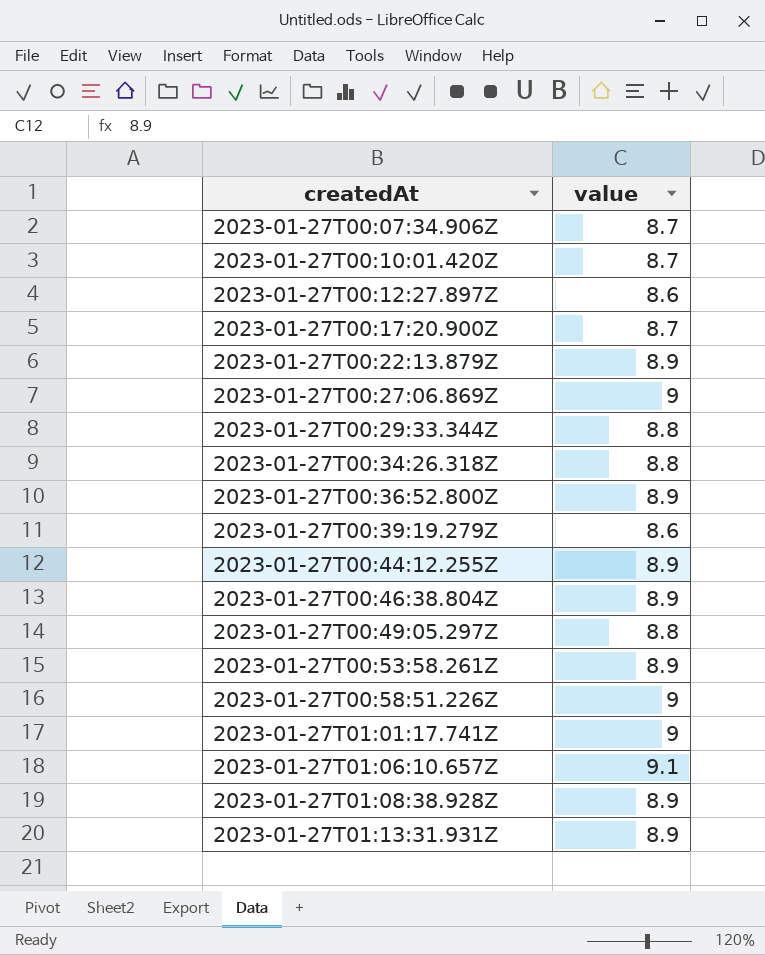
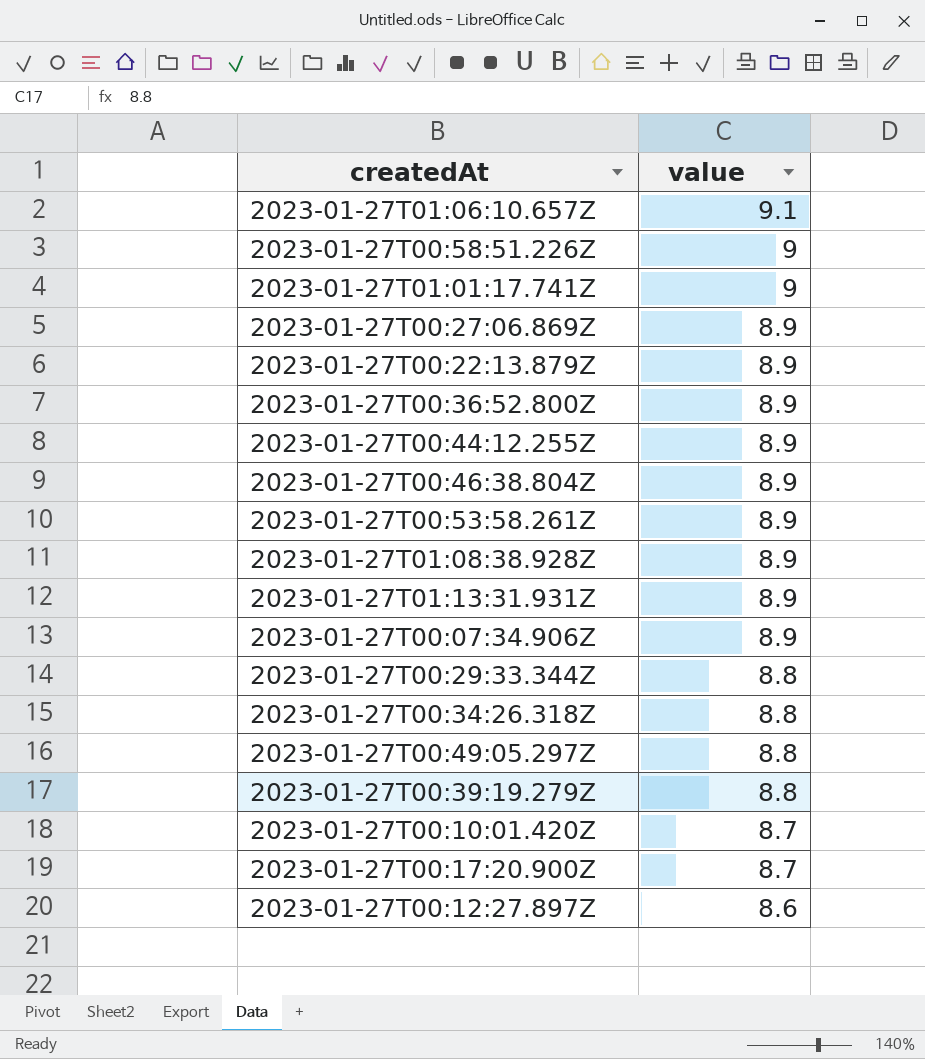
row order: createdAt ascending -> value descending
2023-01-27T00:27:06.869Z | value: 9 -> 8.9
2023-01-27T00:07:34.906Z | value: 8.7 -> 8.9
2023-01-27T00:39:19.279Z | value: 8.6 -> 8.8

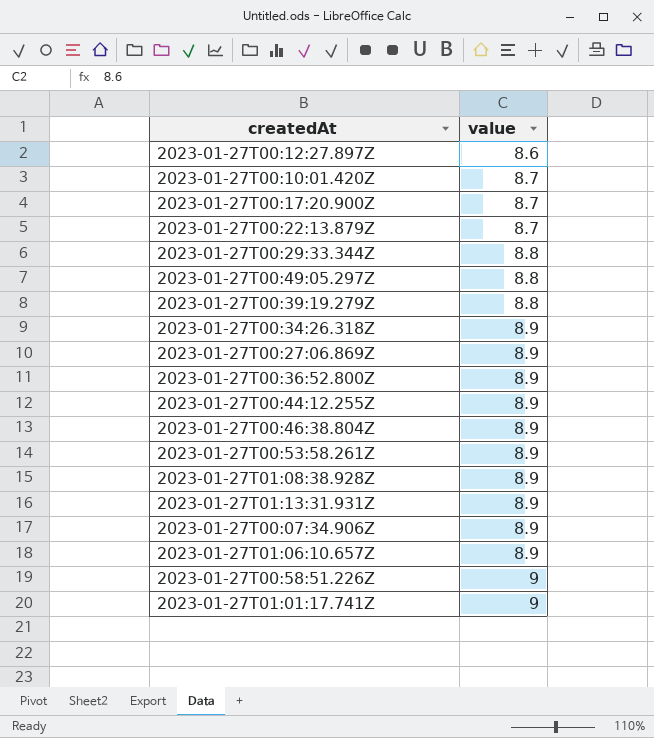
row order: value descending -> value ascending
2023-01-27T00:22:13.879Z | value: 8.9 -> 8.7
2023-01-27T00:34:26.318Z | value: 8.8 -> 8.9
2023-01-27T01:06:10.657Z | value: 9.1 -> 8.9

